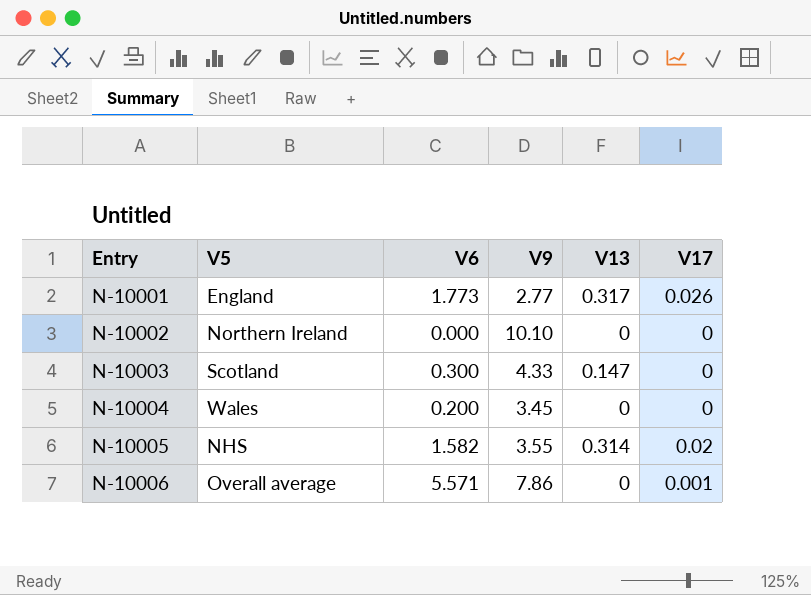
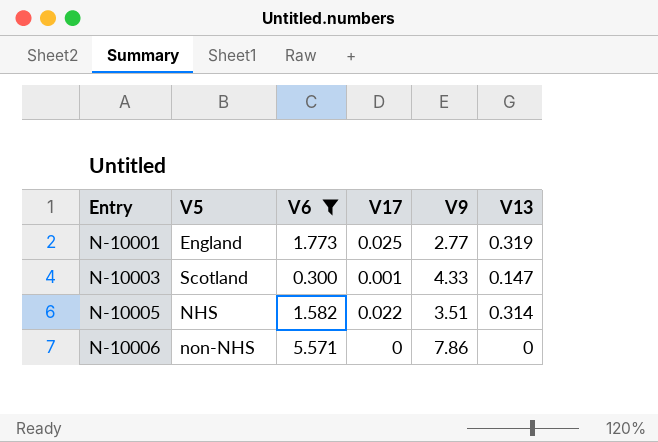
filter: none -> V6 >= 0.300
column V17 | position: 6 -> 4
N-10001 | V17: 0.026 -> 0.025
N-10001 | V13: 0.317 -> 0.319
N-10003 | V17: 0 -> 0.001
N-10005 | V17: 0.02 -> 0.022
N-10005 | V9: 3.55 -> 3.51
N-10006 | V5: Overall average -> non-NHS
N-10006 | V17: 0.001 -> 0

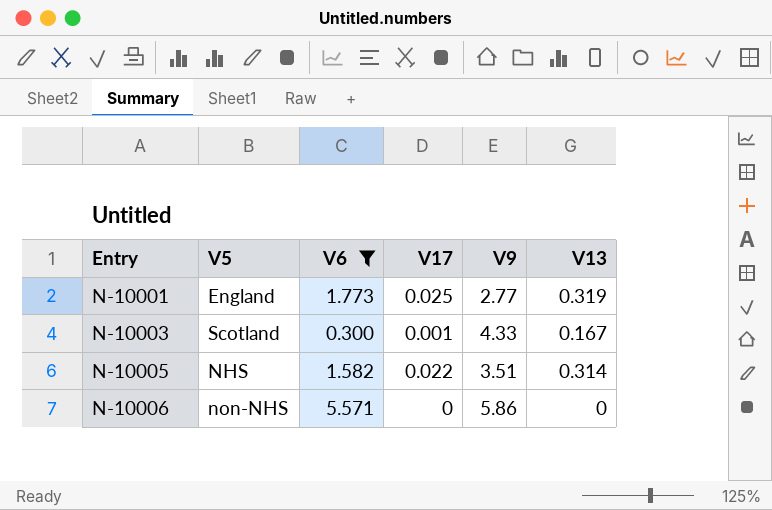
N-10003 | V13: 0.147 -> 0.167
N-10006 | V9: 7.86 -> 5.86

